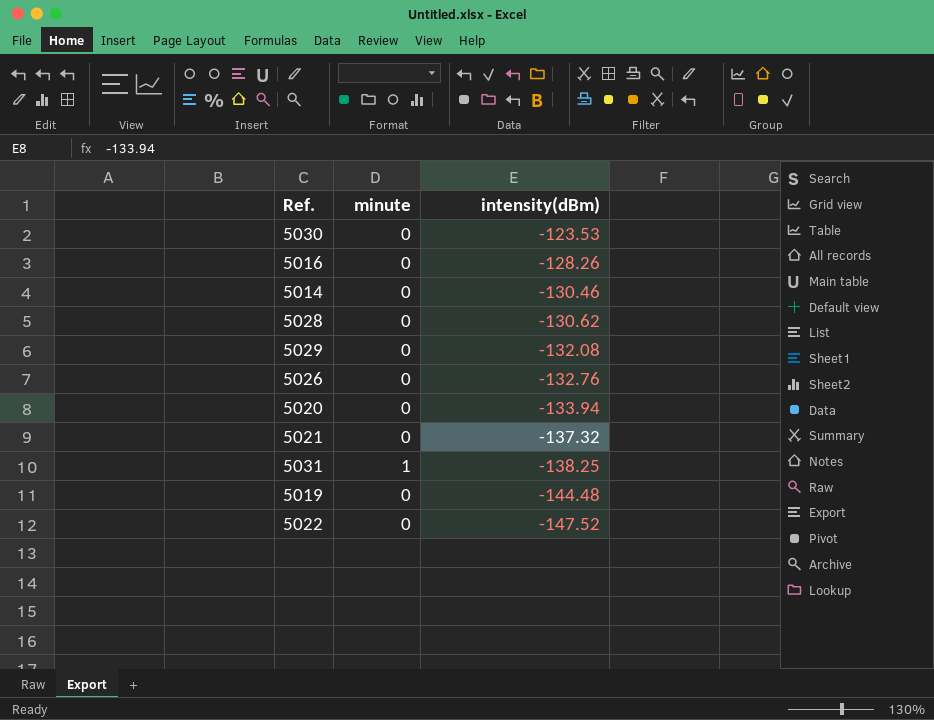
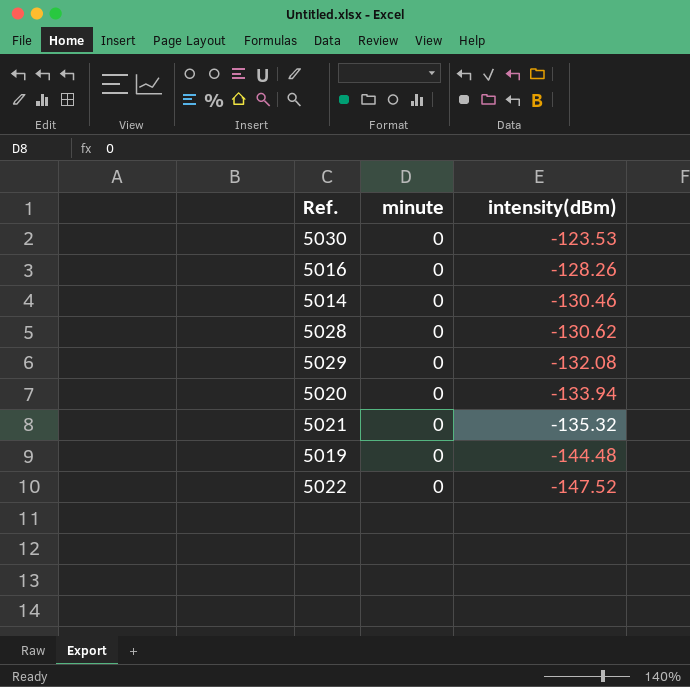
row 5026: 0 | -132.76 -> none
row 5031: 1 | -138.25 -> none
5021 | intensity(dBm): -137.32 -> -135.32

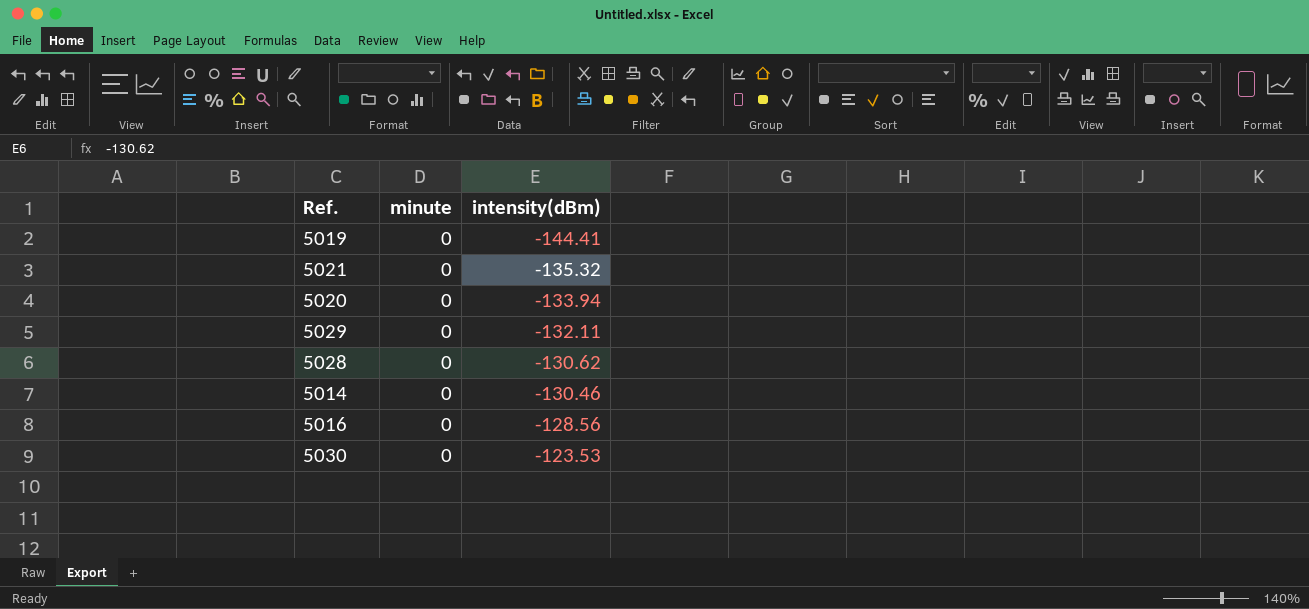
row order: intensity(dBm) descending -> intensity(dBm) ascending
row 5022: 0 | -147.52 -> none
5019 | intensity(dBm): -144.48 -> -144.41
5029 | intensity(dBm): -132.08 -> -132.11
5016 | intensity(dBm): -128.26 -> -128.56

